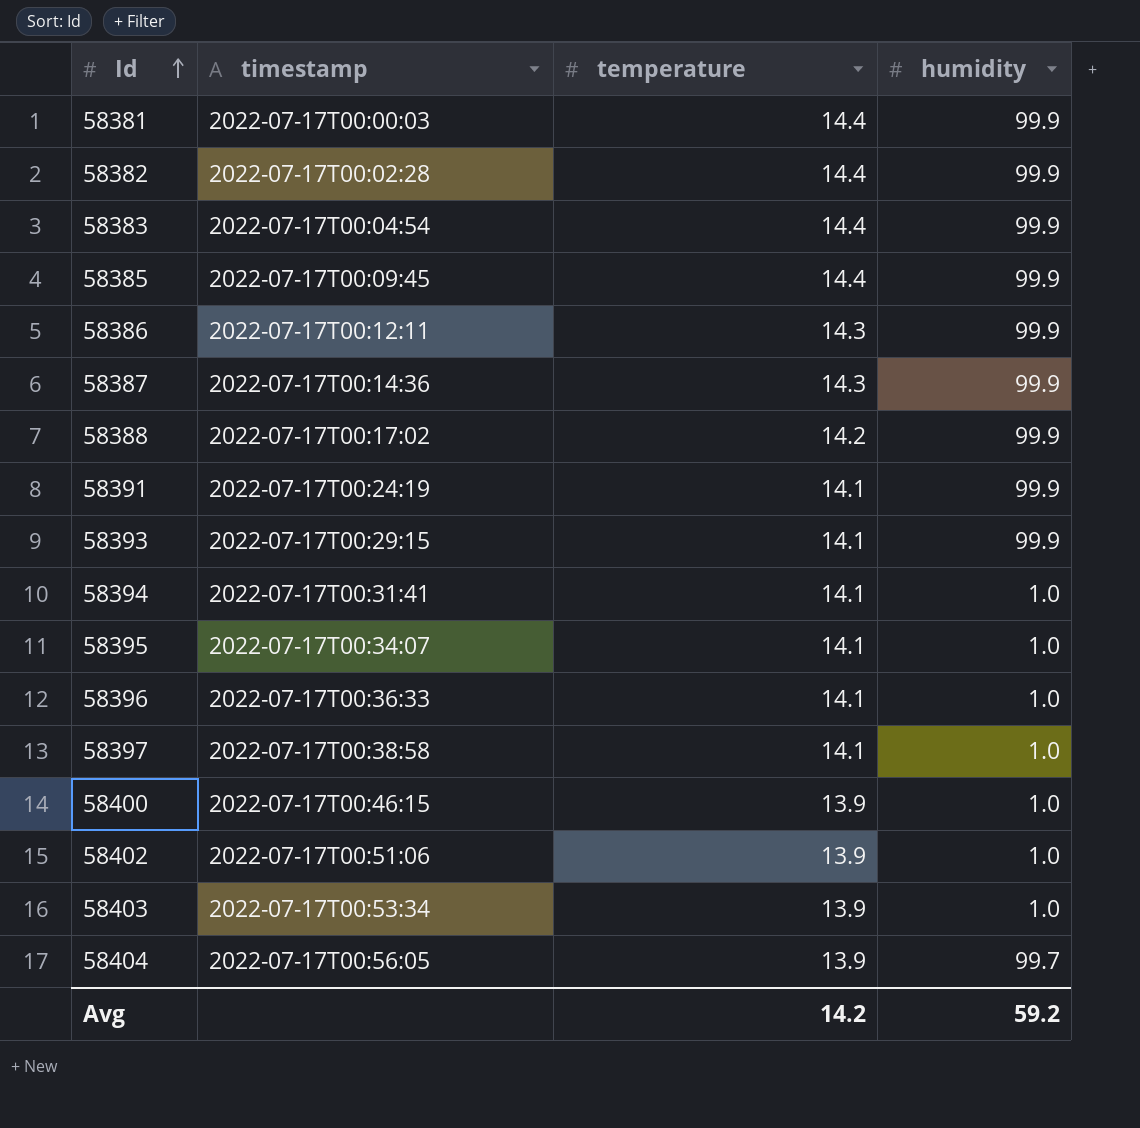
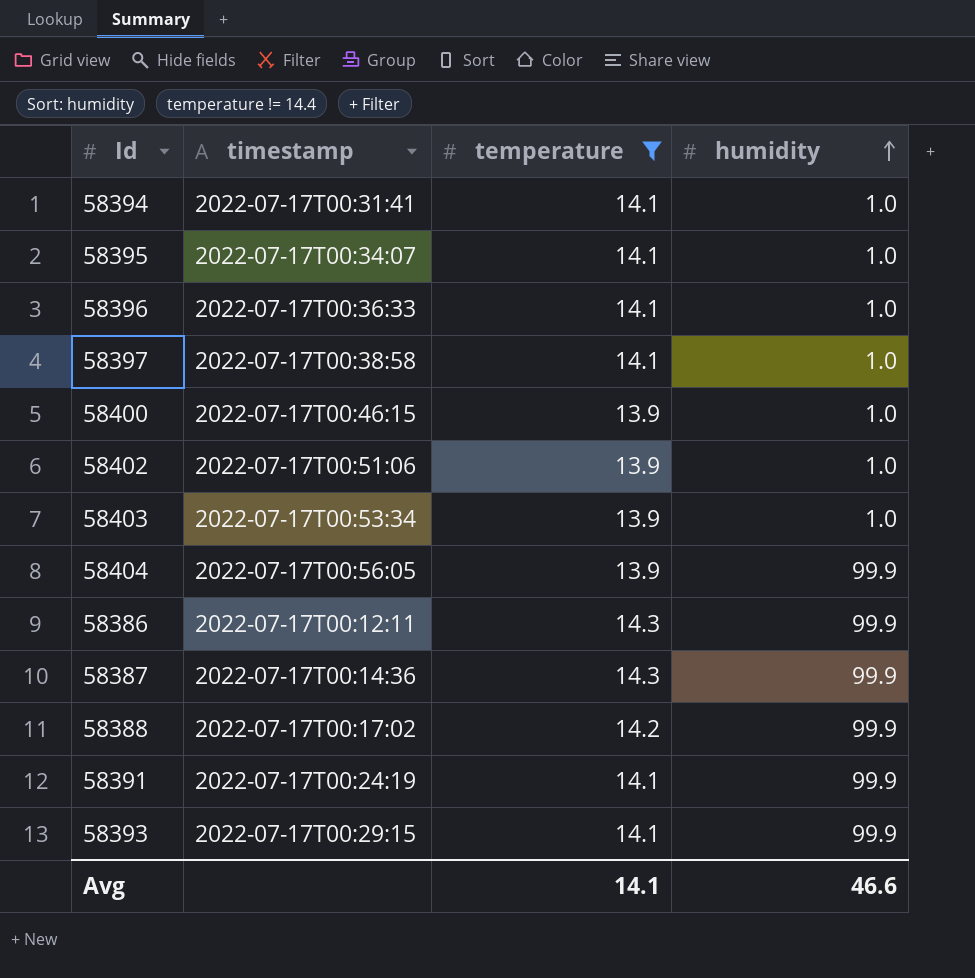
filter: none -> temperature != 14.4
row order: Id ascending -> humidity ascending
58404 | humidity: 99.7 -> 99.9
Avg | temperature: 14.2 -> 14.1
Avg | humidity: 59.2 -> 46.6

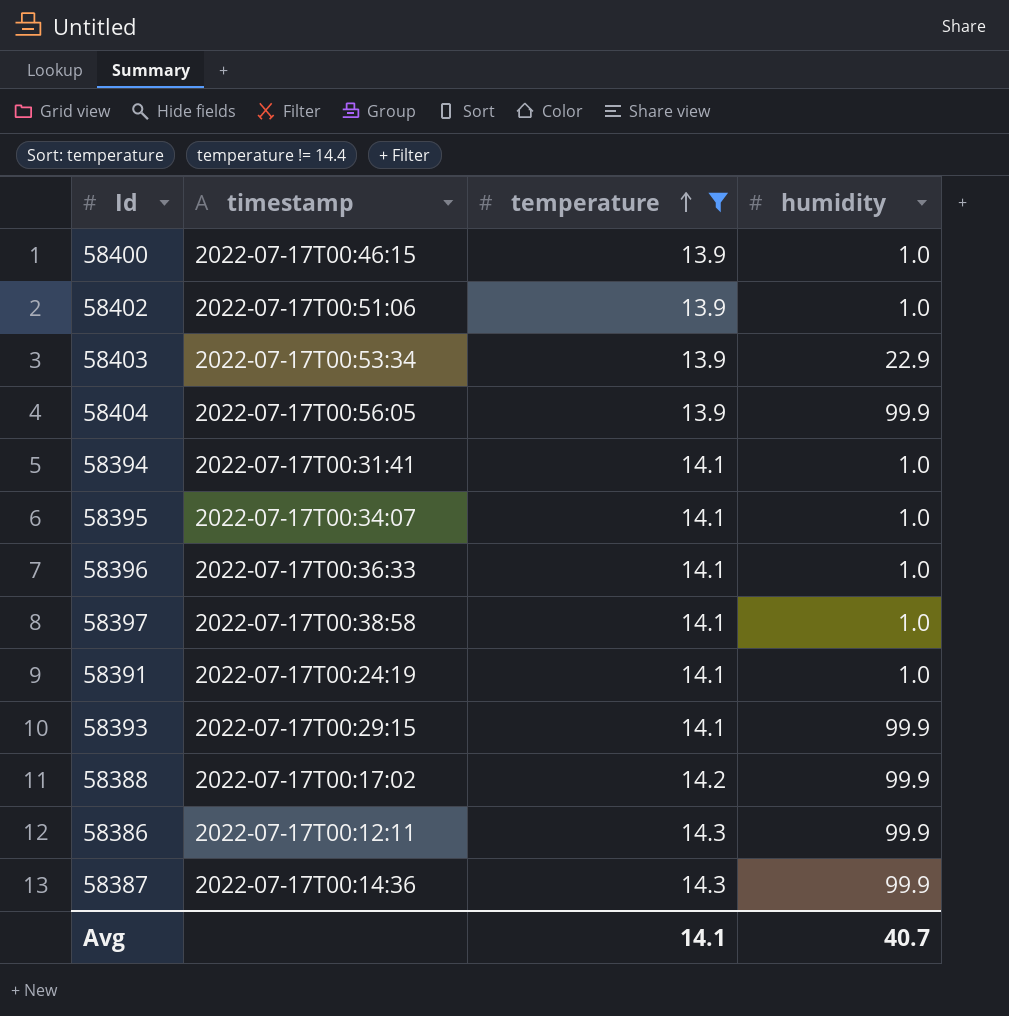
row order: humidity ascending -> temperature ascending
58403 | humidity: 1.0 -> 22.9
58391 | humidity: 99.9 -> 1.0
Avg | humidity: 46.6 -> 40.7

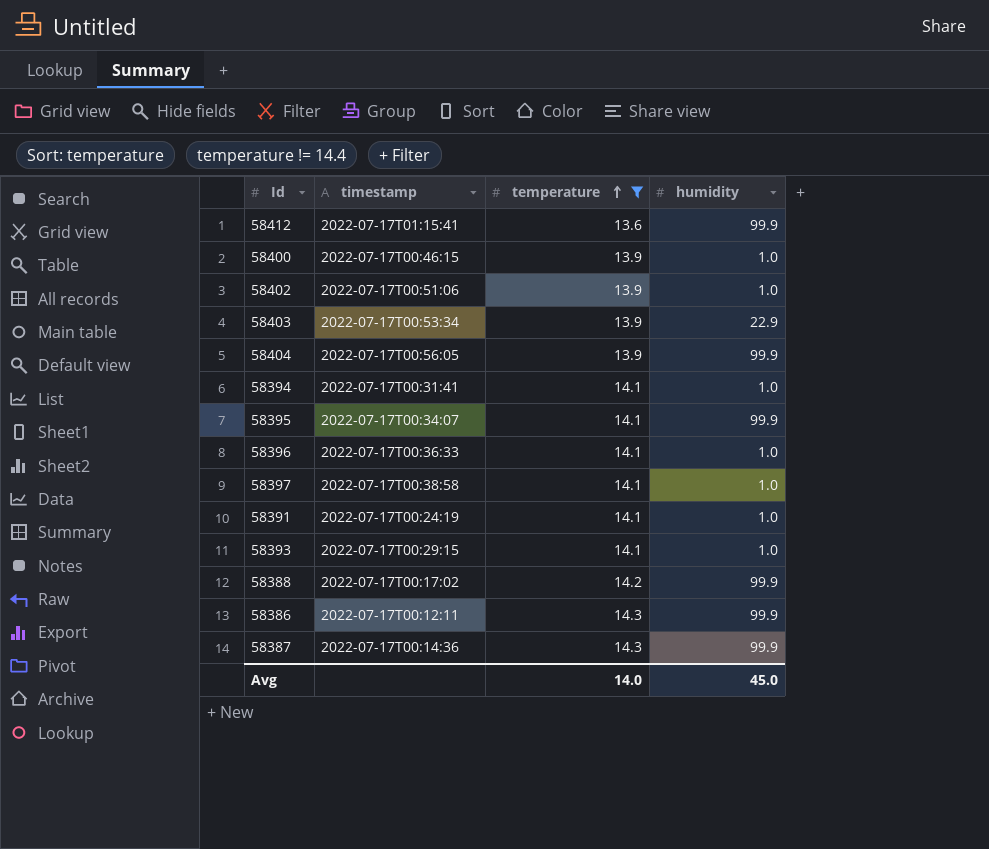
row 58412: none -> 2022-07-17T01:15:41 | 13.6 | 99.9
58395 | humidity: 1.0 -> 99.9
58393 | humidity: 99.9 -> 1.0
Avg | temperature: 14.1 -> 14.0
Avg | humidity: 40.7 -> 45.0

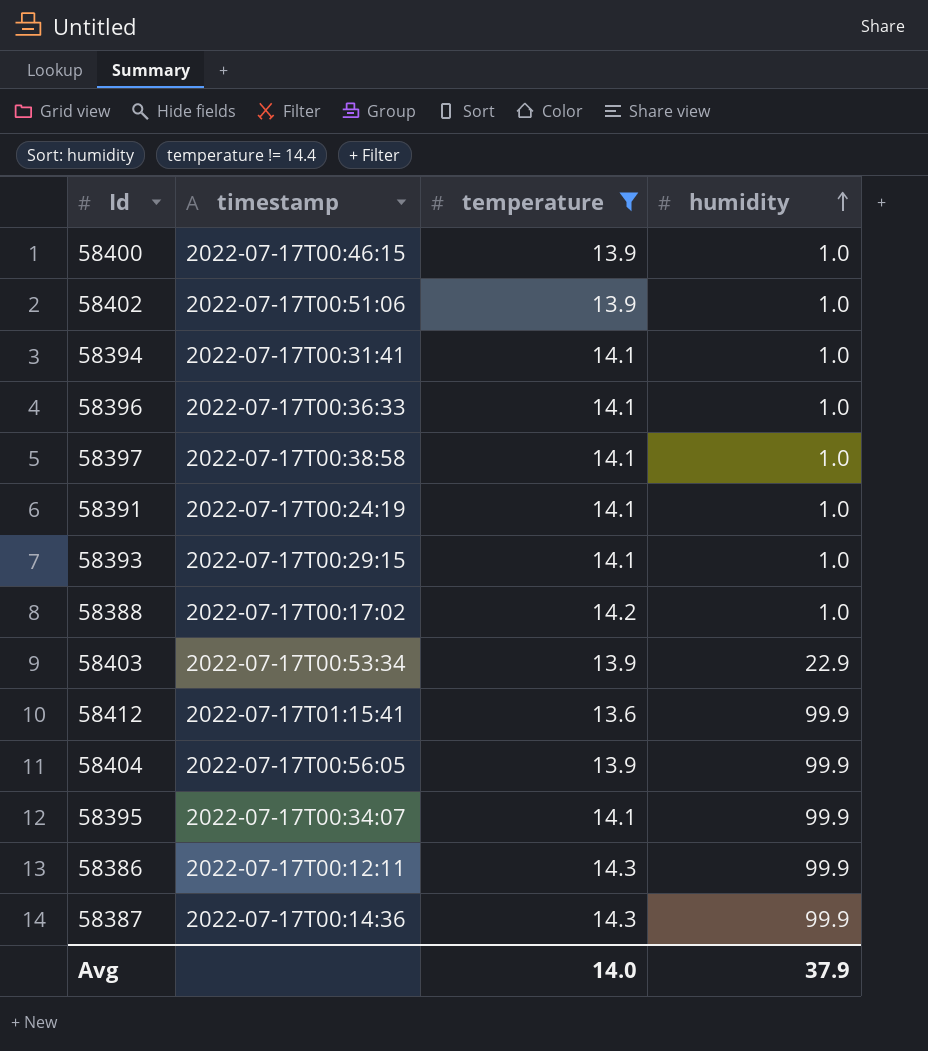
row order: temperature ascending -> humidity ascending
58388 | humidity: 99.9 -> 1.0
Avg | humidity: 45.0 -> 37.9

